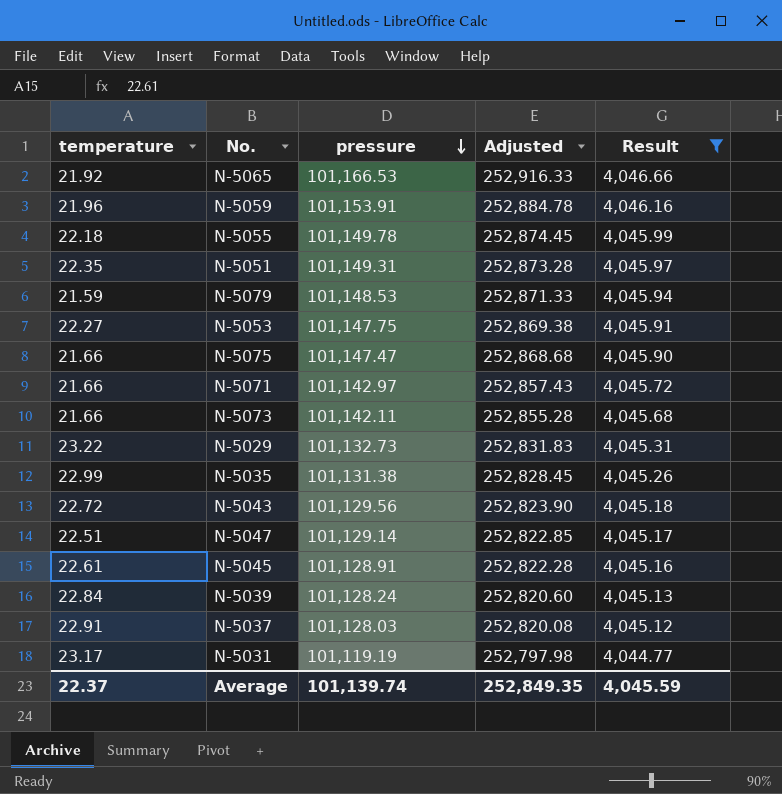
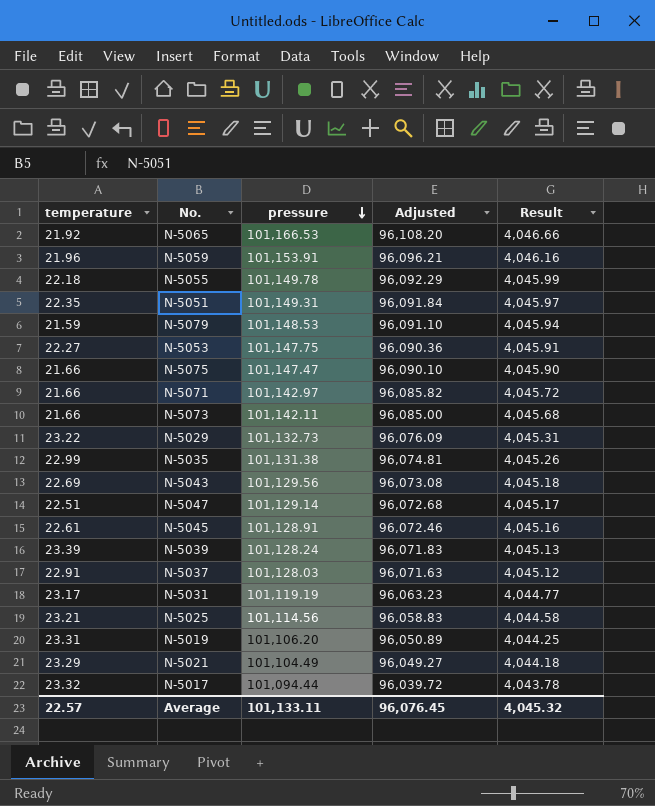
filter: Result >= 4,044.77 -> none
column Adjusted | formula: [pressure] * 2.5 -> [pressure] * 0.95
N-5043 | temperature: 22.72 -> 22.69
N-5039 | temperature: 22.84 -> 23.39
Average | temperature: 22.37 -> 22.57
Average | pressure: 101,139.74 -> 101,133.11
Average | Adjusted: 252,849.35 -> 96,076.45
Average | Result: 4,045.59 -> 4,045.32

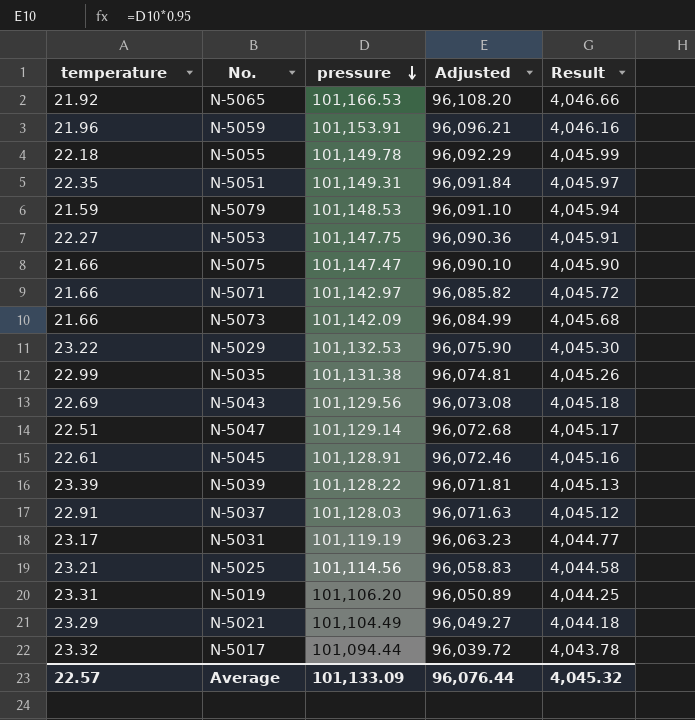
N-5073 | pressure: 101,142.11 -> 101,142.09
N-5073 | Adjusted: 96,085.00 -> 96,084.99
N-5029 | pressure: 101,132.73 -> 101,132.53
N-5029 | Adjusted: 96,076.09 -> 96,075.90
N-5029 | Result: 4,045.31 -> 4,045.30
N-5039 | pressure: 101,128.24 -> 101,128.22
N-5039 | Adjusted: 96,071.83 -> 96,071.81
Average | pressure: 101,133.11 -> 101,133.09
Average | Adjusted: 96,076.45 -> 96,076.44

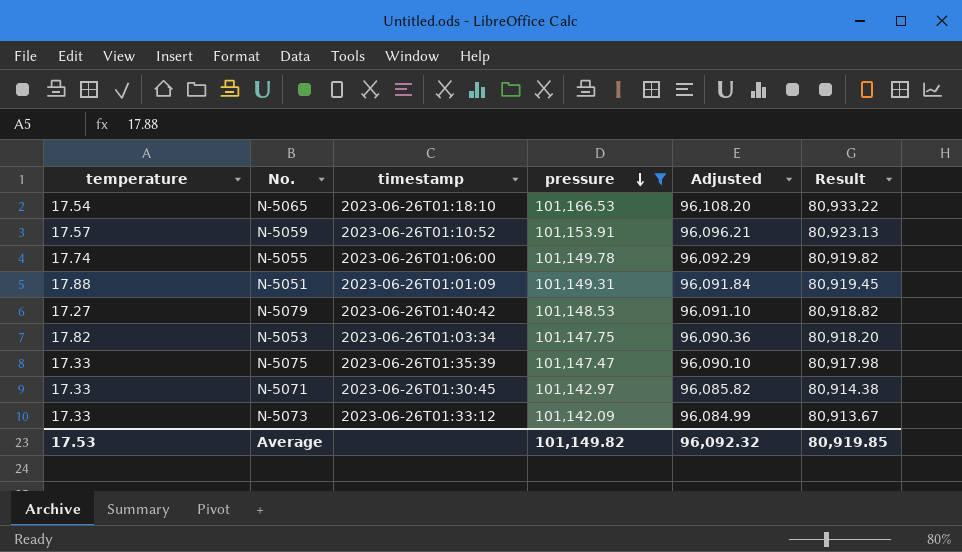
filter: none -> pressure >= 101,142.09
column timestamp | position: none -> 3
column Result | formula: [pressure] * 0.04 -> [pressure] * 0.8
N-5065 | temperature: 21.92 -> 17.54
N-5059 | temperature: 21.96 -> 17.57
N-5055 | temperature: 22.18 -> 17.74
N-5051 | temperature: 22.35 -> 17.88
N-5079 | temperature: 21.59 -> 17.27
N-5053 | temperature: 22.27 -> 17.82
N-5075 | temperature: 21.66 -> 17.33
N-5071 | temperature: 21.66 -> 17.33
N-5073 | temperature: 21.66 -> 17.33
Average | temperature: 22.57 -> 17.53
Average | pressure: 101,133.09 -> 101,149.82
Average | Adjusted: 96,076.44 -> 96,092.32
Average | Result: 4,045.32 -> 80,919.85

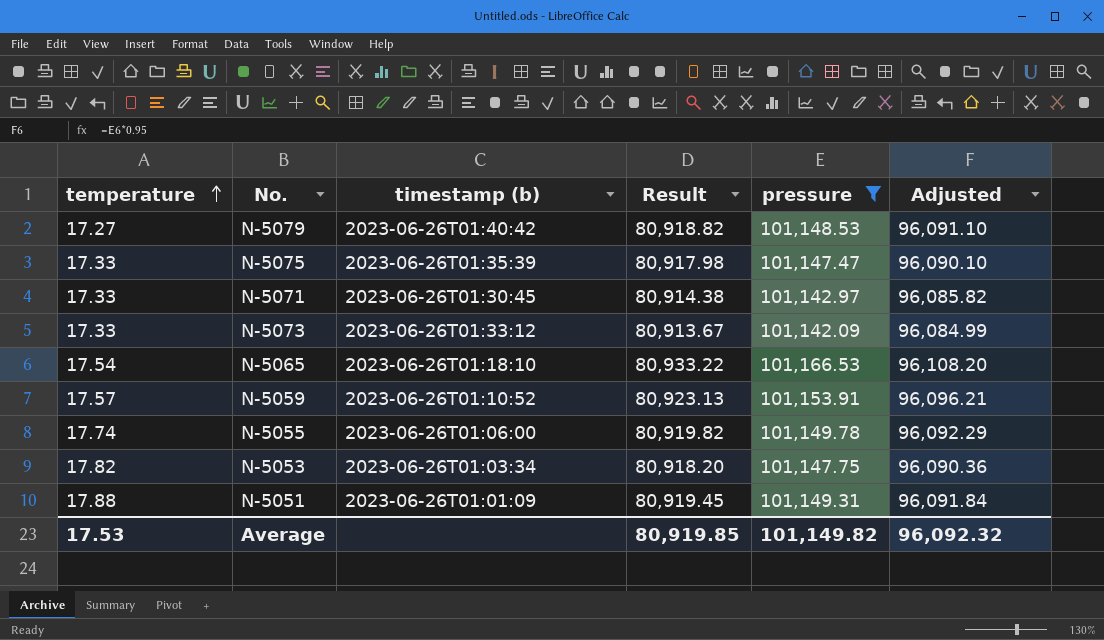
row order: pressure descending -> temperature ascending
column name: timestamp -> timestamp (b)
column Result | position: 6 -> 4

